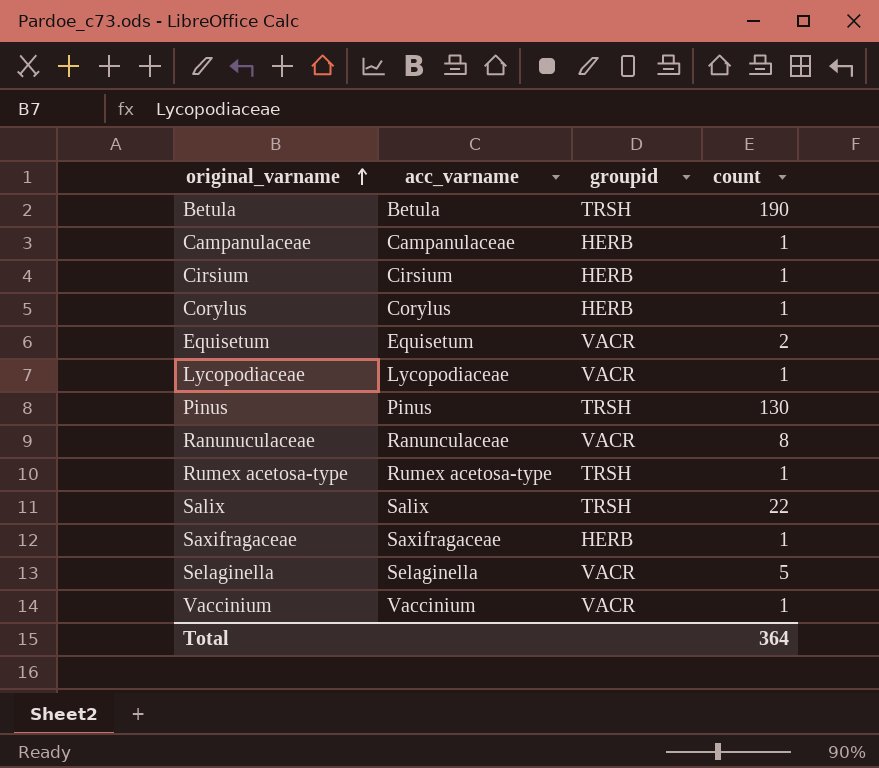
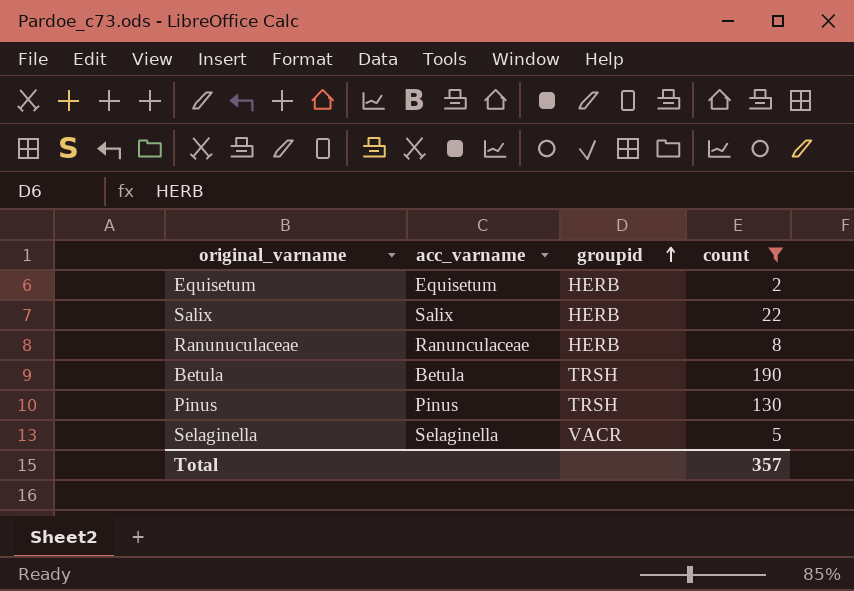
filter: none -> count != 1
row order: original_varname ascending -> groupid ascending
Equisetum | groupid: VACR -> HERB
Salix | groupid: TRSH -> HERB
Ranunuculaceae | groupid: VACR -> HERB
Total | count: 364 -> 357

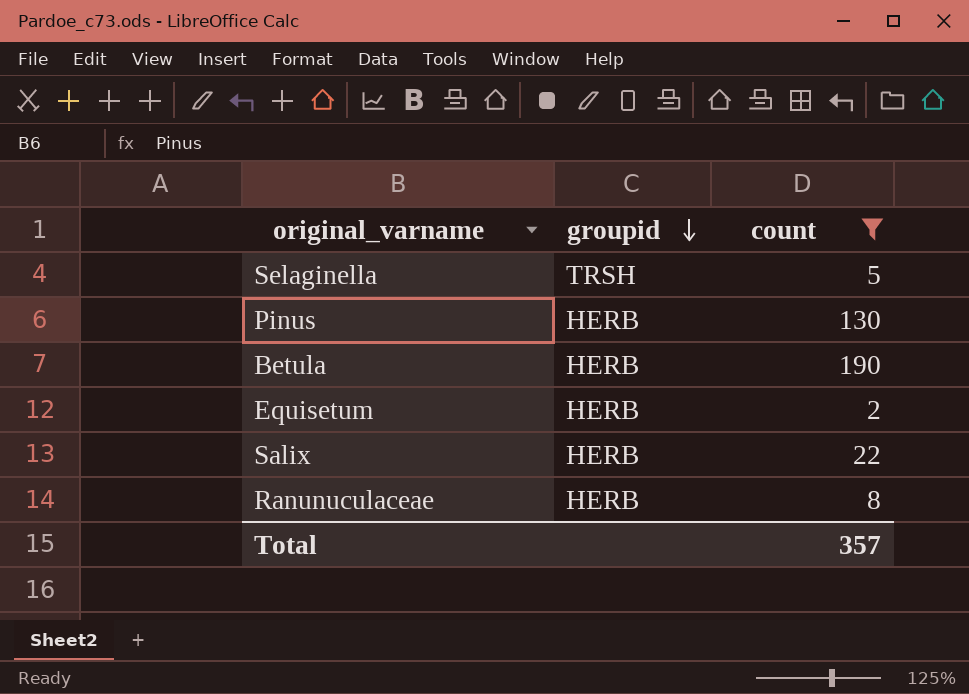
row order: groupid ascending -> groupid descending
column acc_varname | position: 2 -> none
Selaginella | groupid: VACR -> TRSH
Pinus | groupid: TRSH -> HERB
Betula | groupid: TRSH -> HERB

